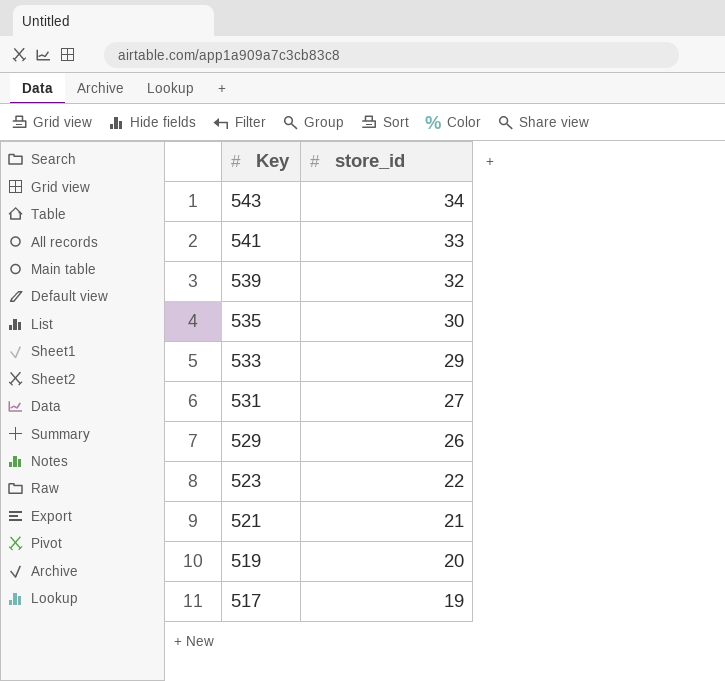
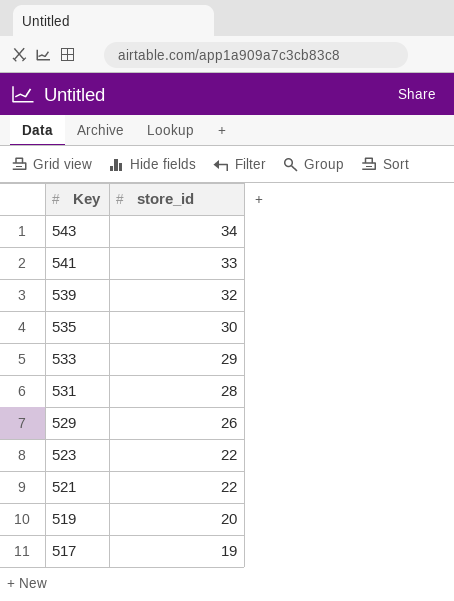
531 | store_id: 27 -> 28
521 | store_id: 21 -> 22

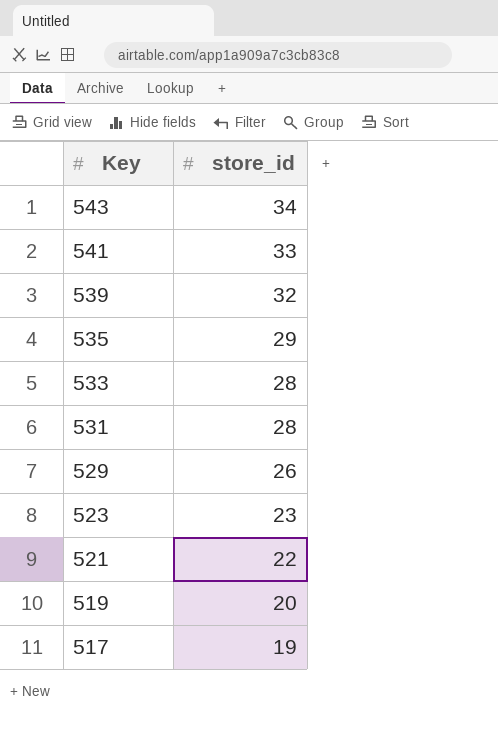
535 | store_id: 30 -> 29
533 | store_id: 29 -> 28
523 | store_id: 22 -> 23

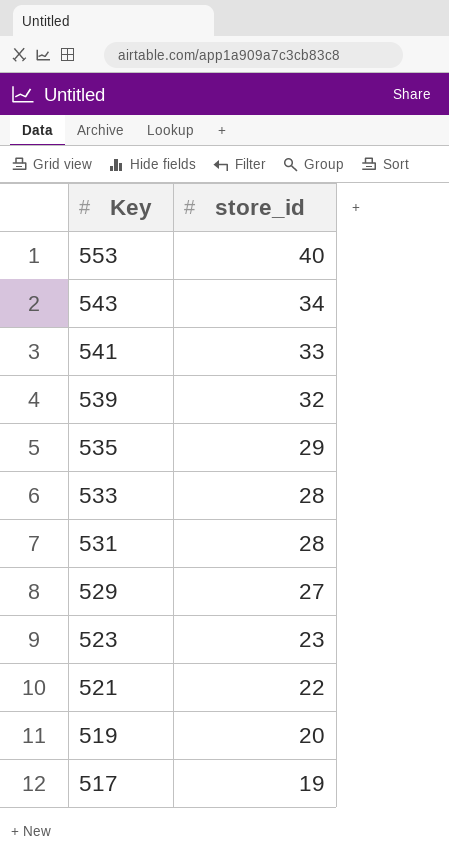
row 553: none -> 40
529 | store_id: 26 -> 27

